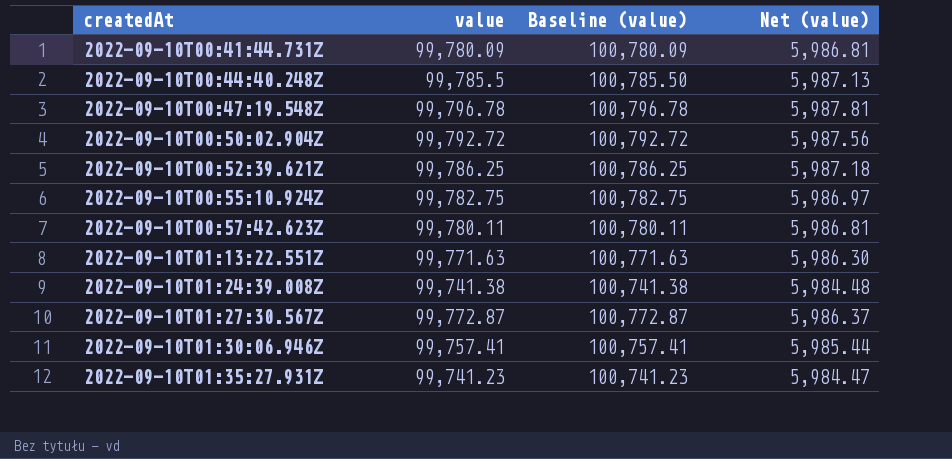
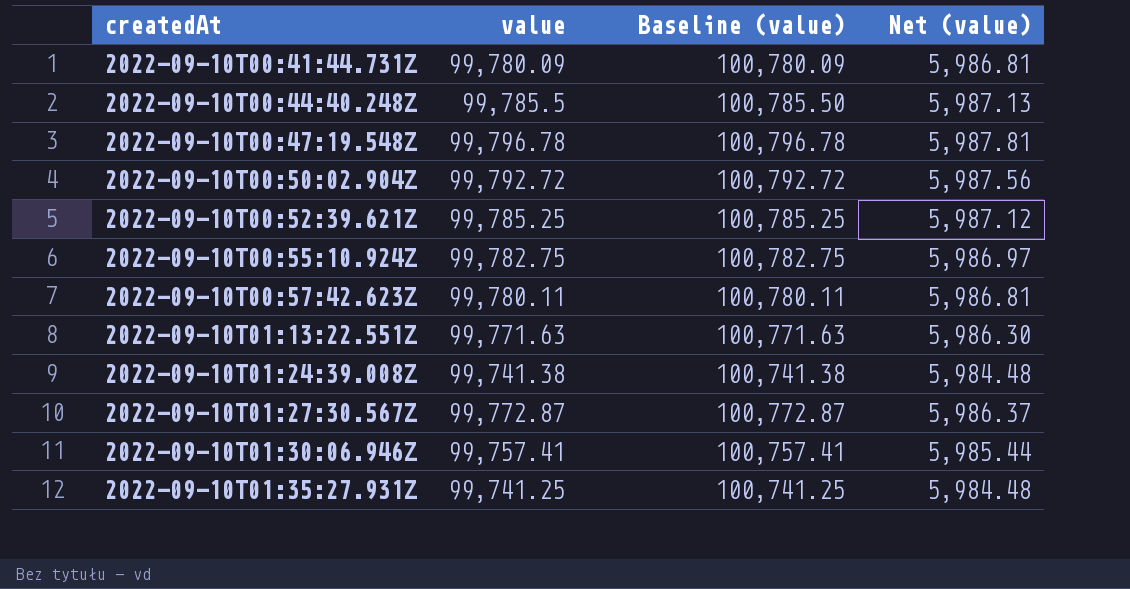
2022-09-10T00:52:39.621Z | value: 99,786.25 -> 99,785.25
2022-09-10T00:52:39.621Z | Baseline (value): 100,786.25 -> 100,785.25
2022-09-10T00:52:39.621Z | Net (value): 5,987.18 -> 5,987.12
2022-09-10T01:35:27.931Z | value: 99,741.23 -> 99,741.25
2022-09-10T01:35:27.931Z | Baseline (value): 100,741.23 -> 100,741.25
2022-09-10T01:35:27.931Z | Net (value): 5,984.47 -> 5,984.48

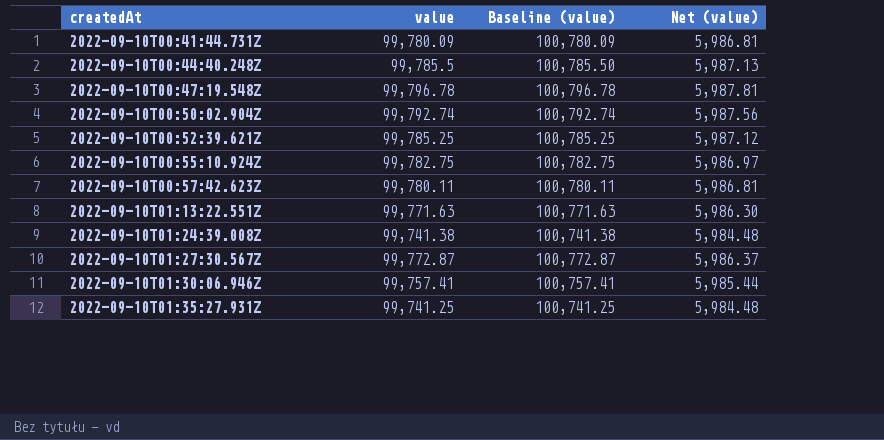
2022-09-10T00:50:02.904Z | value: 99,792.72 -> 99,792.74
2022-09-10T00:50:02.904Z | Baseline (value): 100,792.72 -> 100,792.74

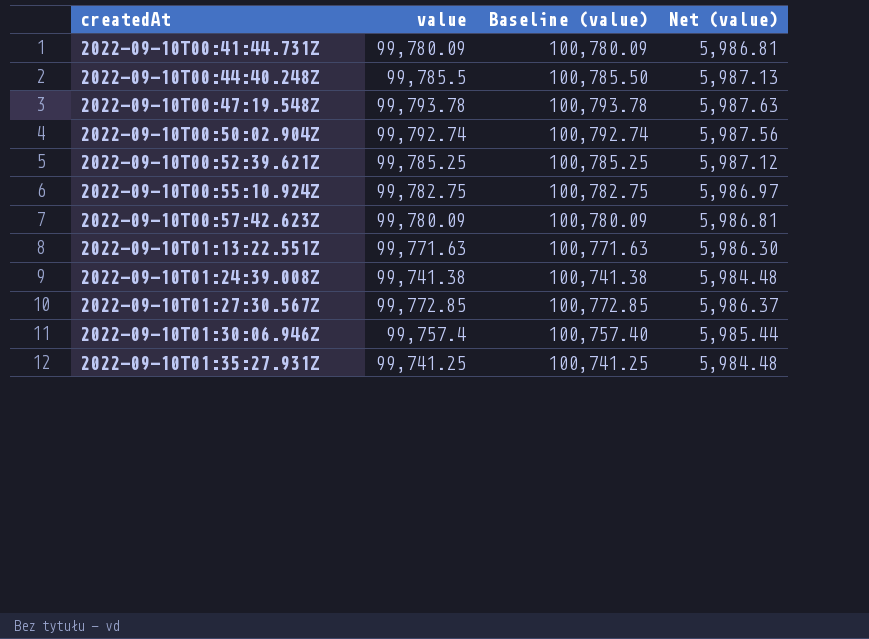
2022-09-10T00:47:19.548Z | value: 99,796.78 -> 99,793.78
2022-09-10T00:47:19.548Z | Baseline (value): 100,796.78 -> 100,793.78
2022-09-10T00:47:19.548Z | Net (value): 5,987.81 -> 5,987.63
2022-09-10T00:57:42.623Z | value: 99,780.11 -> 99,780.09
2022-09-10T00:57:42.623Z | Baseline (value): 100,780.11 -> 100,780.09
2022-09-10T01:27:30.567Z | value: 99,772.87 -> 99,772.85
2022-09-10T01:27:30.567Z | Baseline (value): 100,772.87 -> 100,772.85
2022-09-10T01:30:06.946Z | value: 99,757.41 -> 99,757.4
2022-09-10T01:30:06.946Z | Baseline (value): 100,757.41 -> 100,757.40

